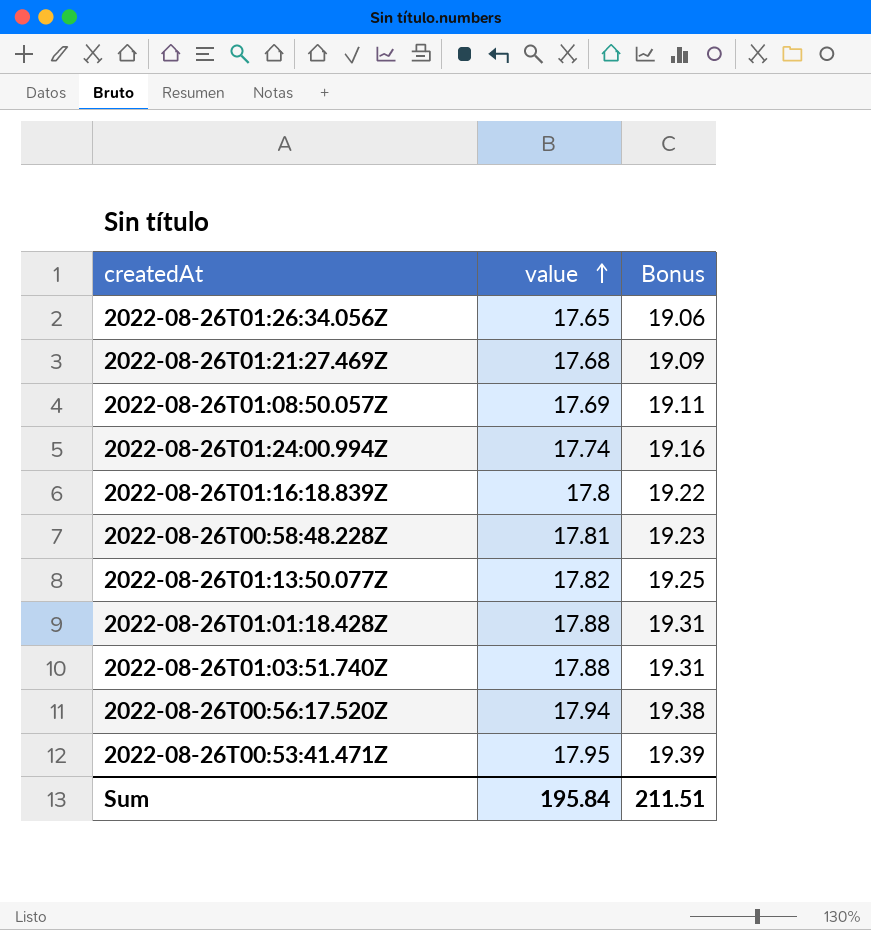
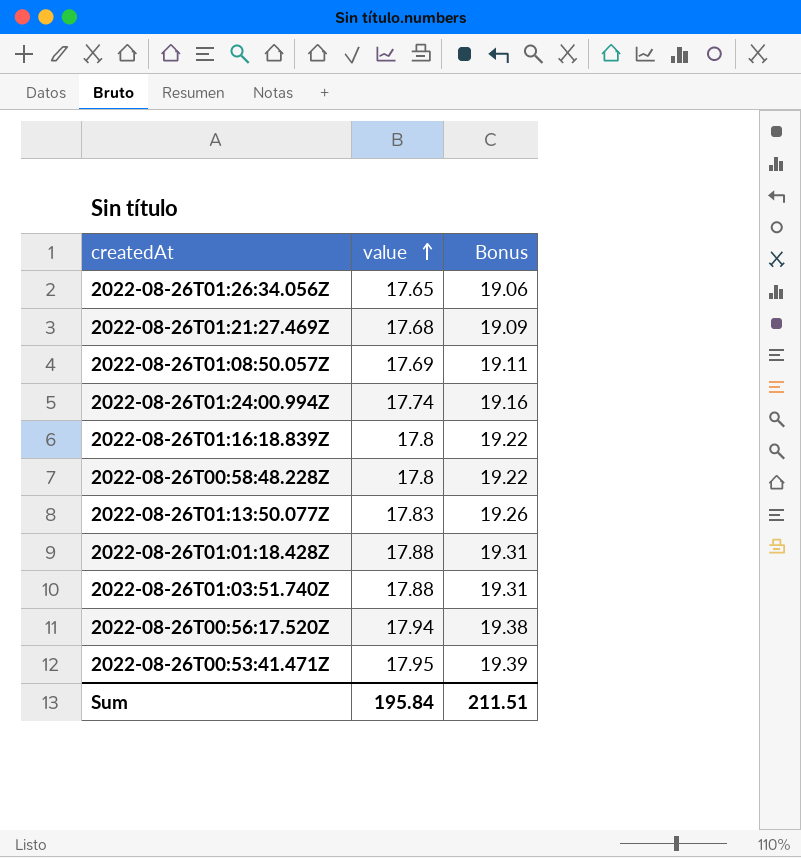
2022-08-26T00:58:48.228Z | value: 17.81 -> 17.8
2022-08-26T00:58:48.228Z | Bonus: 19.23 -> 19.22
2022-08-26T01:13:50.077Z | value: 17.82 -> 17.83
2022-08-26T01:13:50.077Z | Bonus: 19.25 -> 19.26

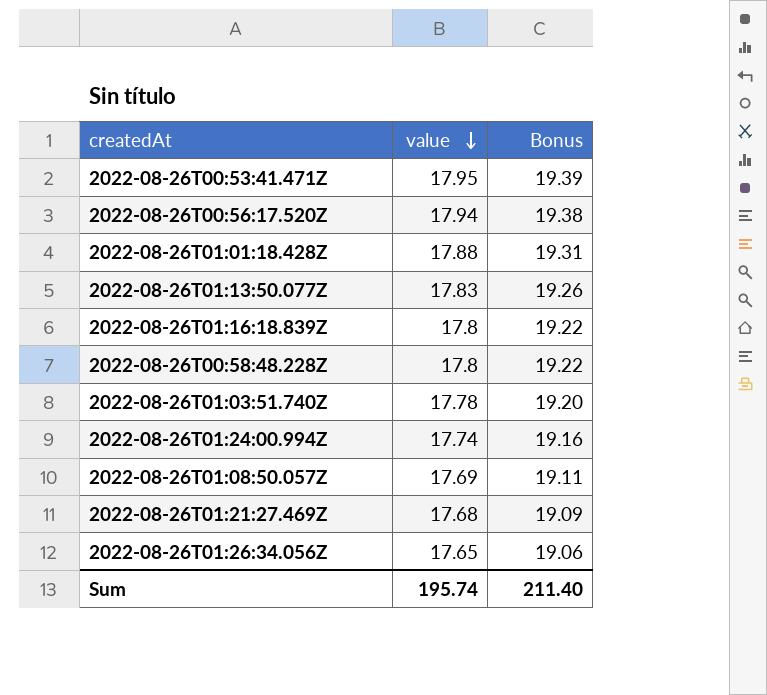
row order: value ascending -> value descending
2022-08-26T01:03:51.740Z | value: 17.88 -> 17.78
2022-08-26T01:03:51.740Z | Bonus: 19.31 -> 19.20
Sum | value: 195.84 -> 195.74
Sum | Bonus: 211.51 -> 211.40

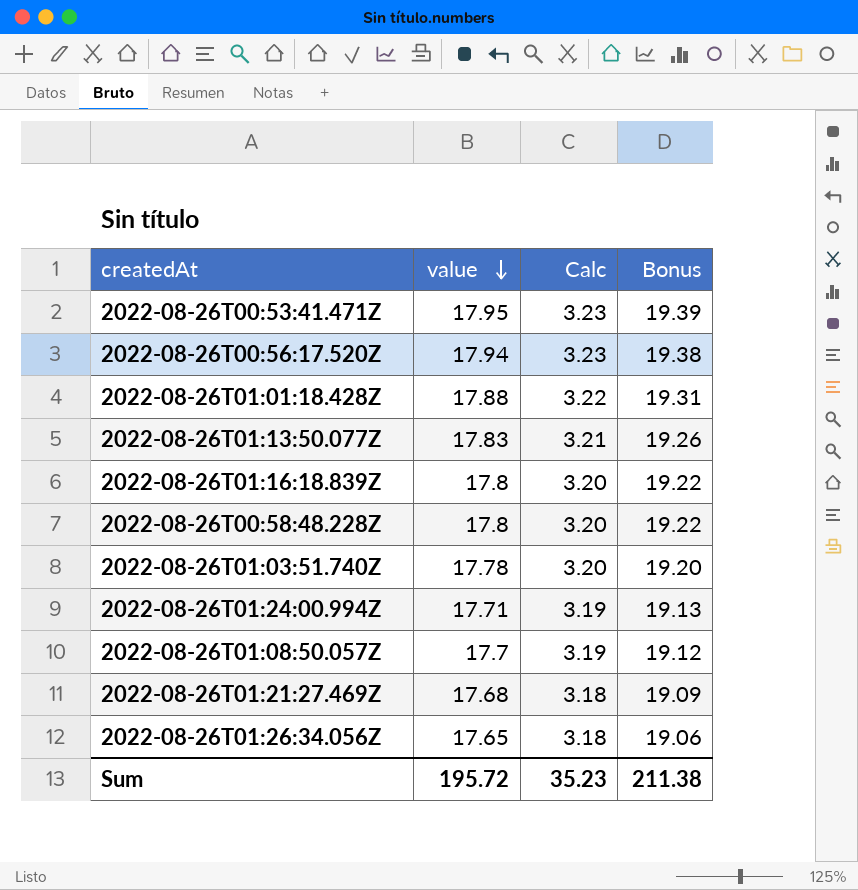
column Calc | formula: none -> [value] * 0.18
2022-08-26T01:24:00.994Z | value: 17.74 -> 17.71
2022-08-26T01:24:00.994Z | Bonus: 19.16 -> 19.13
2022-08-26T01:08:50.057Z | value: 17.69 -> 17.7
2022-08-26T01:08:50.057Z | Bonus: 19.11 -> 19.12
Sum | value: 195.74 -> 195.72
Sum | Bonus: 211.40 -> 211.38

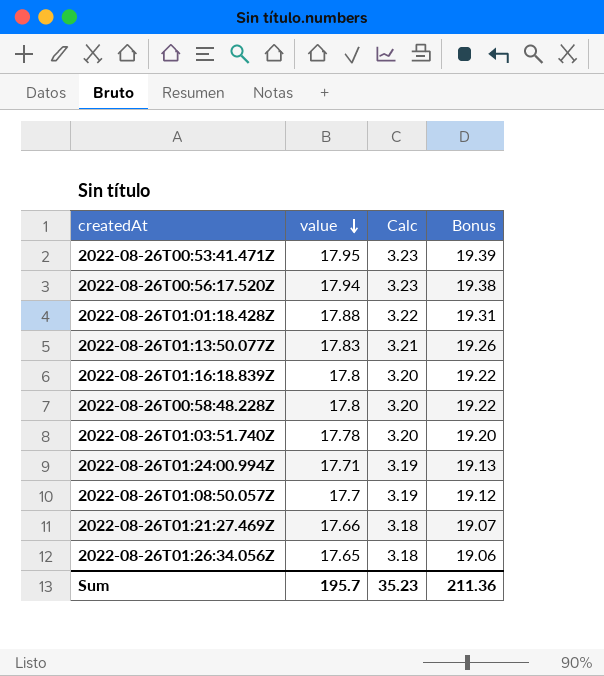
2022-08-26T01:21:27.469Z | value: 17.68 -> 17.66
2022-08-26T01:21:27.469Z | Bonus: 19.09 -> 19.07
Sum | value: 195.72 -> 195.7
Sum | Bonus: 211.38 -> 211.36

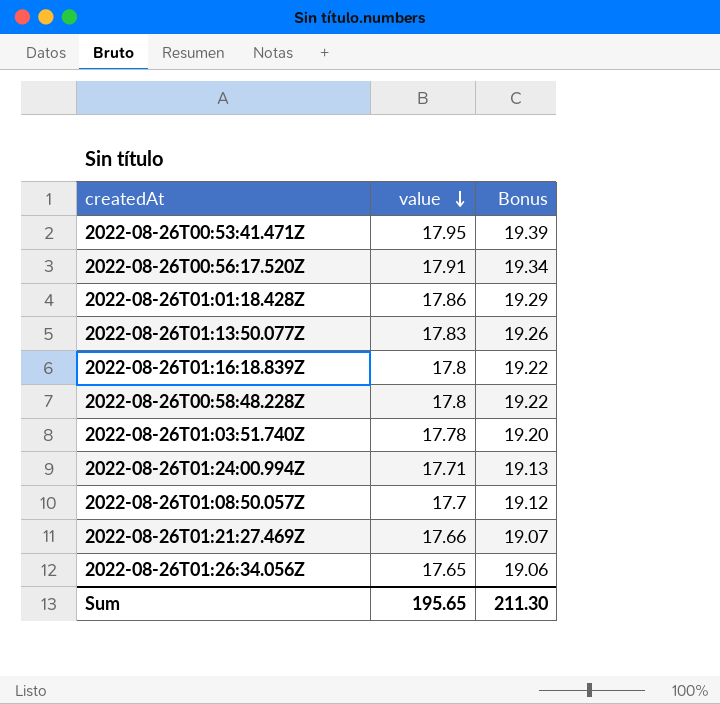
column Calc | formula: [value] * 0.18 -> none
2022-08-26T00:56:17.520Z | value: 17.94 -> 17.91
2022-08-26T00:56:17.520Z | Bonus: 19.38 -> 19.34
2022-08-26T01:01:18.428Z | value: 17.88 -> 17.86
2022-08-26T01:01:18.428Z | Bonus: 19.31 -> 19.29
Sum | value: 195.7 -> 195.65
Sum | Bonus: 211.36 -> 211.30

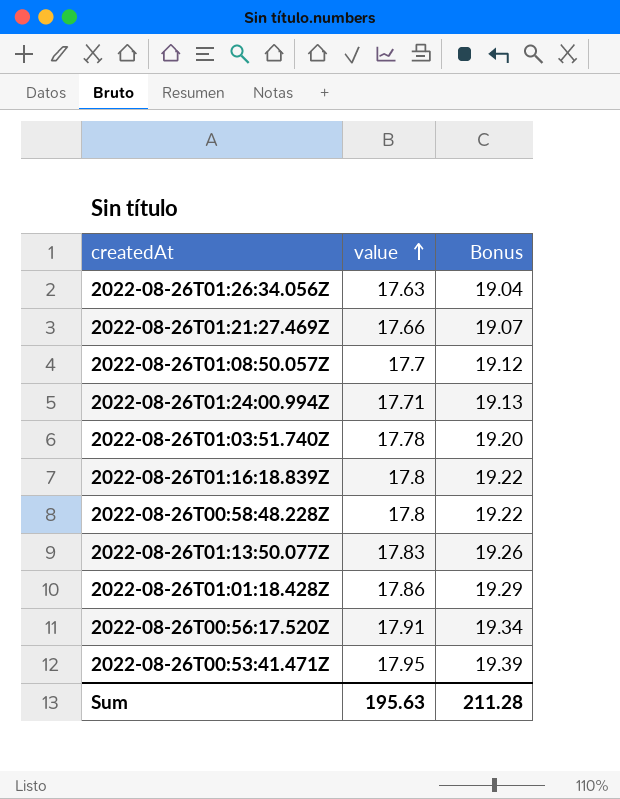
row order: value descending -> value ascending
2022-08-26T01:26:34.056Z | value: 17.65 -> 17.63
2022-08-26T01:26:34.056Z | Bonus: 19.06 -> 19.04
Sum | value: 195.65 -> 195.63
Sum | Bonus: 211.30 -> 211.28

